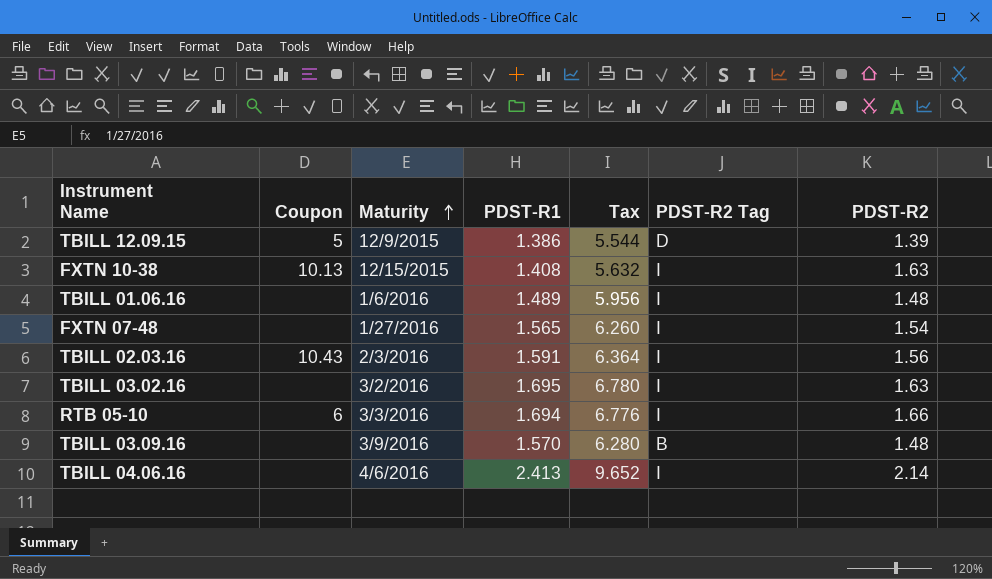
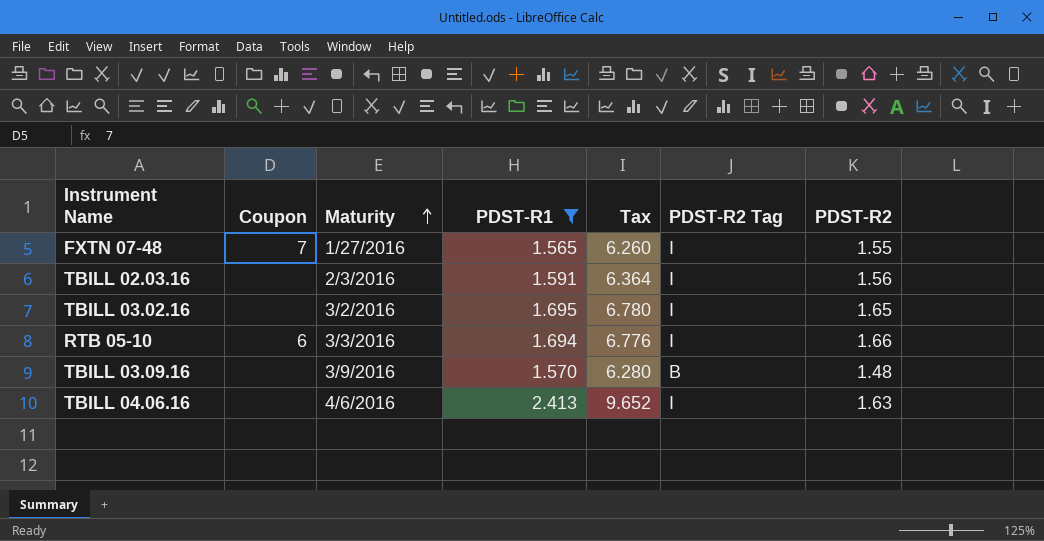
filter: none -> PDST-R1 >= 1.565
FXTN 07-48 | Coupon: none -> 7
FXTN 07-48 | PDST-R2: 1.54 -> 1.55
TBILL 02.03.16 | Coupon: 10.43 -> none
TBILL 03.02.16 | PDST-R2: 1.63 -> 1.65
TBILL 04.06.16 | PDST-R2: 2.14 -> 1.63

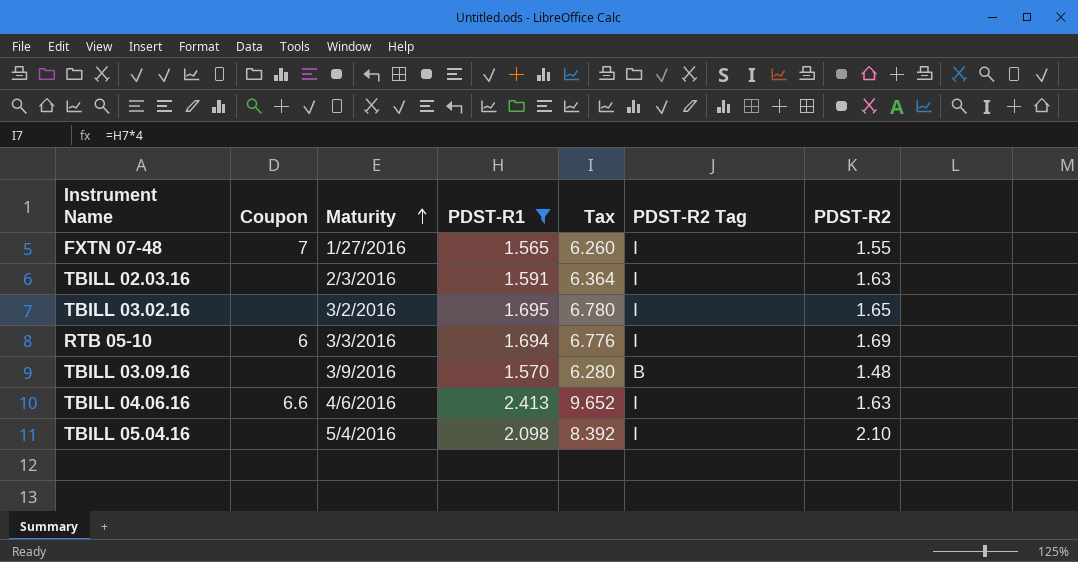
TBILL 02.03.16 | PDST-R2: 1.56 -> 1.63
RTB 05-10 | PDST-R2: 1.66 -> 1.69
TBILL 04.06.16 | Coupon: none -> 6.6
row TBILL 05.04.16: none -> none | 5/4/2016 | 2.098 | 8.392 | I | 2.10

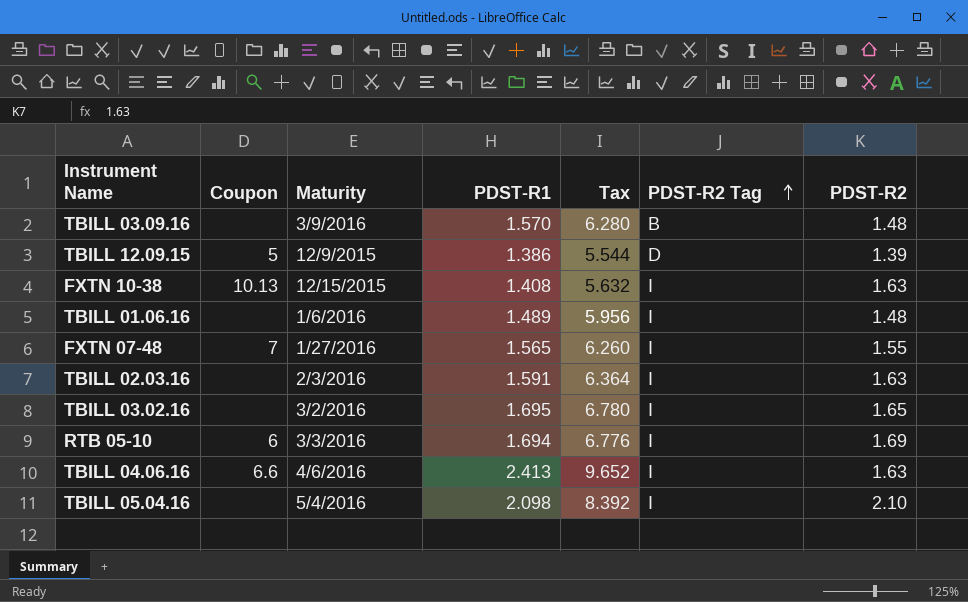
filter: PDST-R1 >= 1.565 -> none
row order: Maturity ascending -> PDST-R2 Tag ascending

